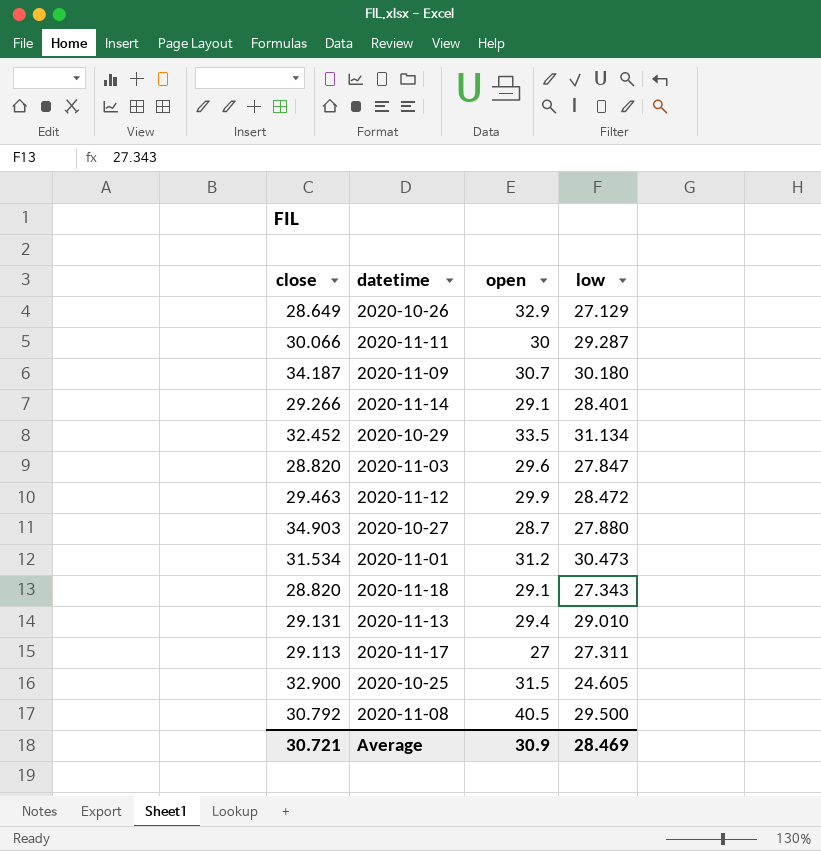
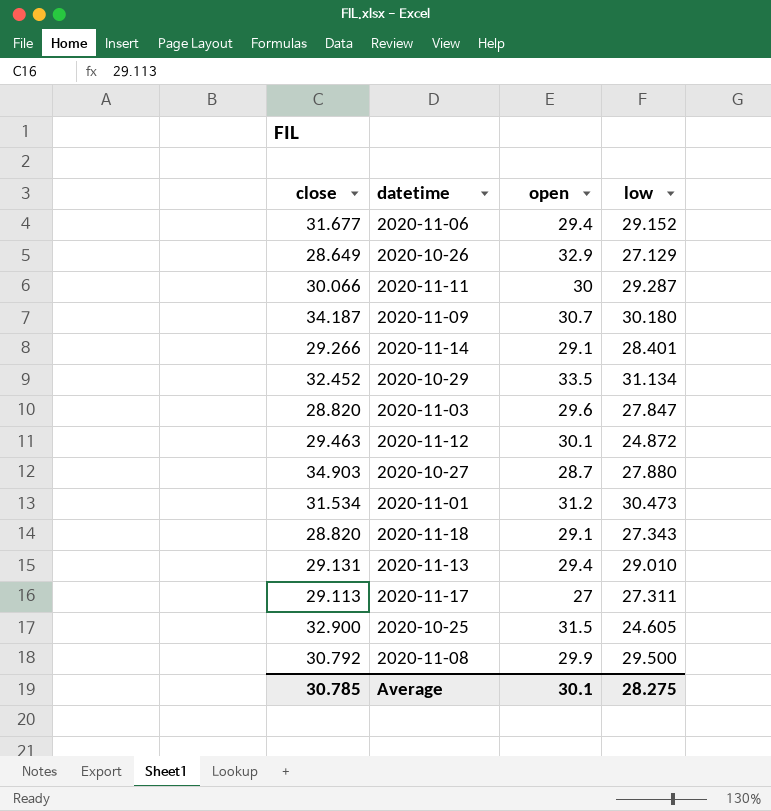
row 2020-11-06: none -> 31.677 | 29.4 | 29.152
2020-11-12 | open: 29.9 -> 30.1
2020-11-12 | low: 28.472 -> 24.872
2020-11-08 | open: 40.5 -> 29.9
Average | close: 30.721 -> 30.785
Average | open: 30.9 -> 30.1
Average | low: 28.469 -> 28.275

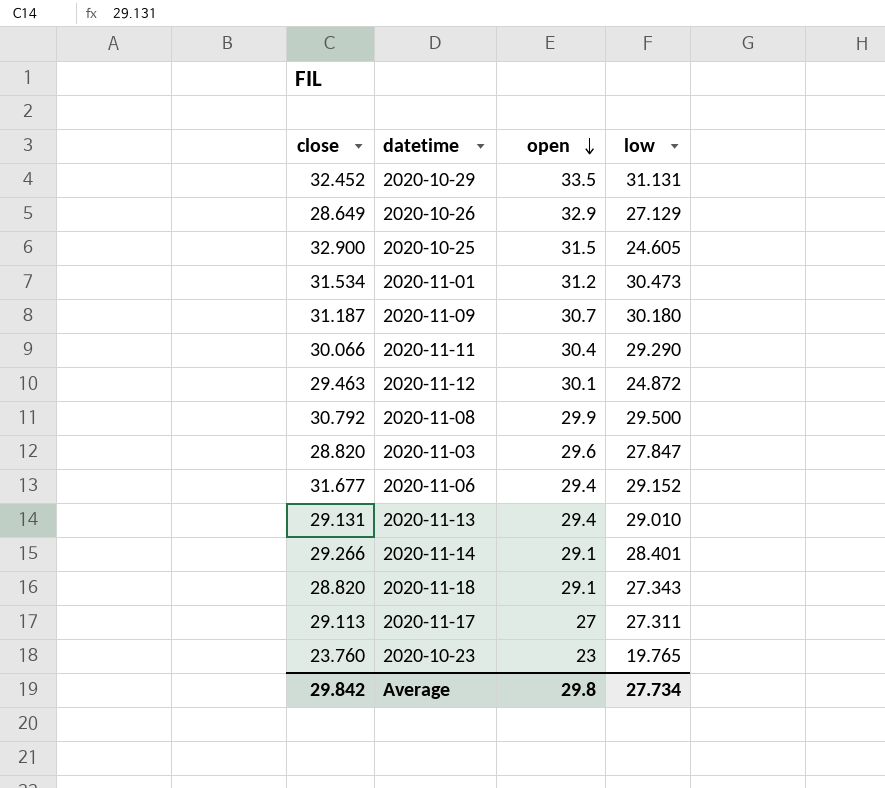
row order: none -> open descending
row 2020-10-27: 34.903 | 28.7 | 27.880 -> none
2020-10-29 | low: 31.134 -> 31.131
2020-11-09 | close: 34.187 -> 31.187
2020-11-11 | open: 30 -> 30.4
2020-11-11 | low: 29.287 -> 29.290
row 2020-10-23: none -> 23.760 | 23 | 19.765
Average | close: 30.785 -> 29.842
Average | open: 30.1 -> 29.8
Average | low: 28.275 -> 27.734

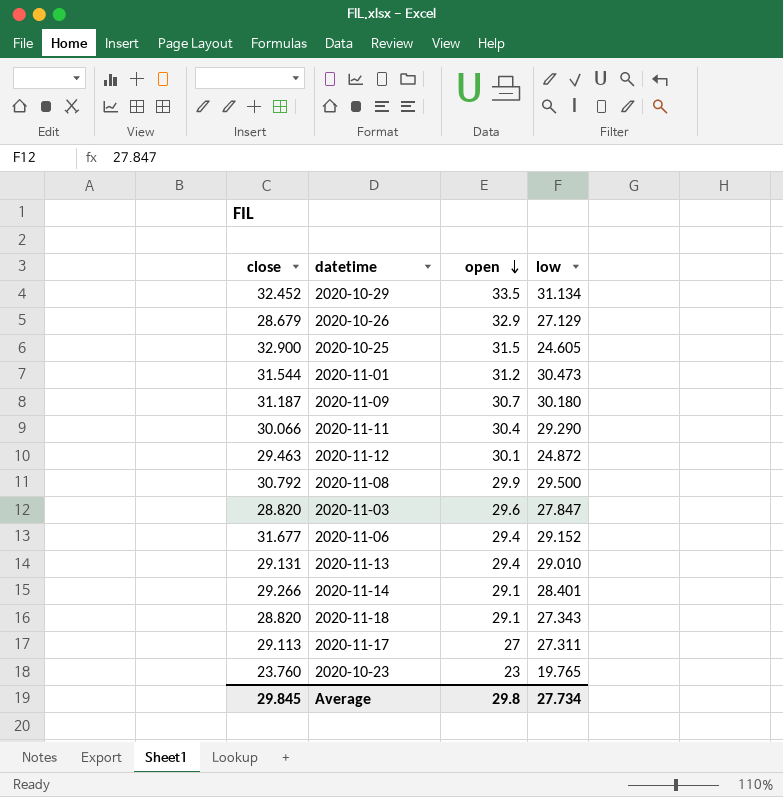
2020-10-29 | low: 31.131 -> 31.134
2020-10-26 | close: 28.649 -> 28.679
2020-11-01 | close: 31.534 -> 31.544
Average | close: 29.842 -> 29.845

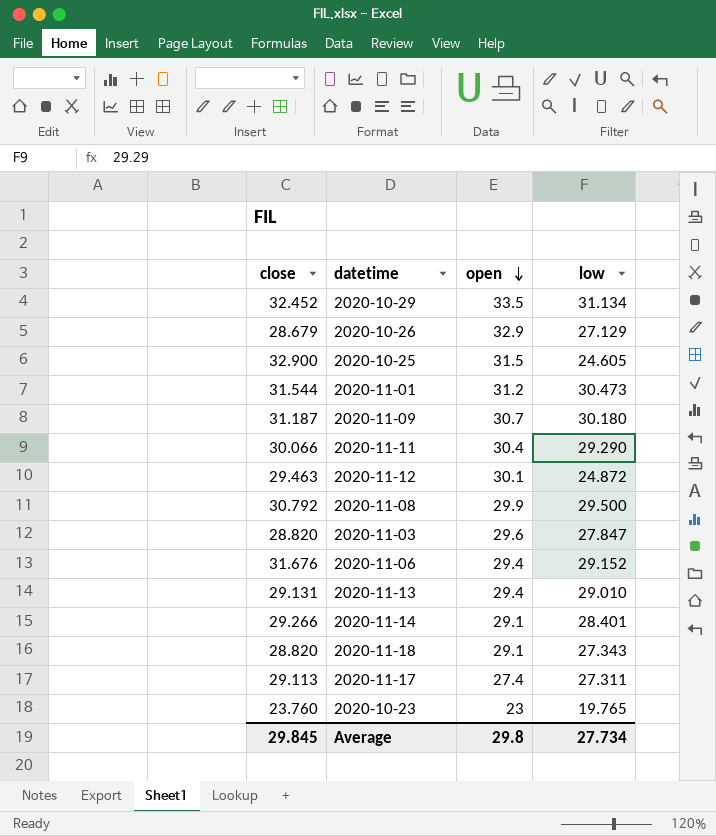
2020-11-06 | close: 31.677 -> 31.676
2020-11-17 | open: 27 -> 27.4

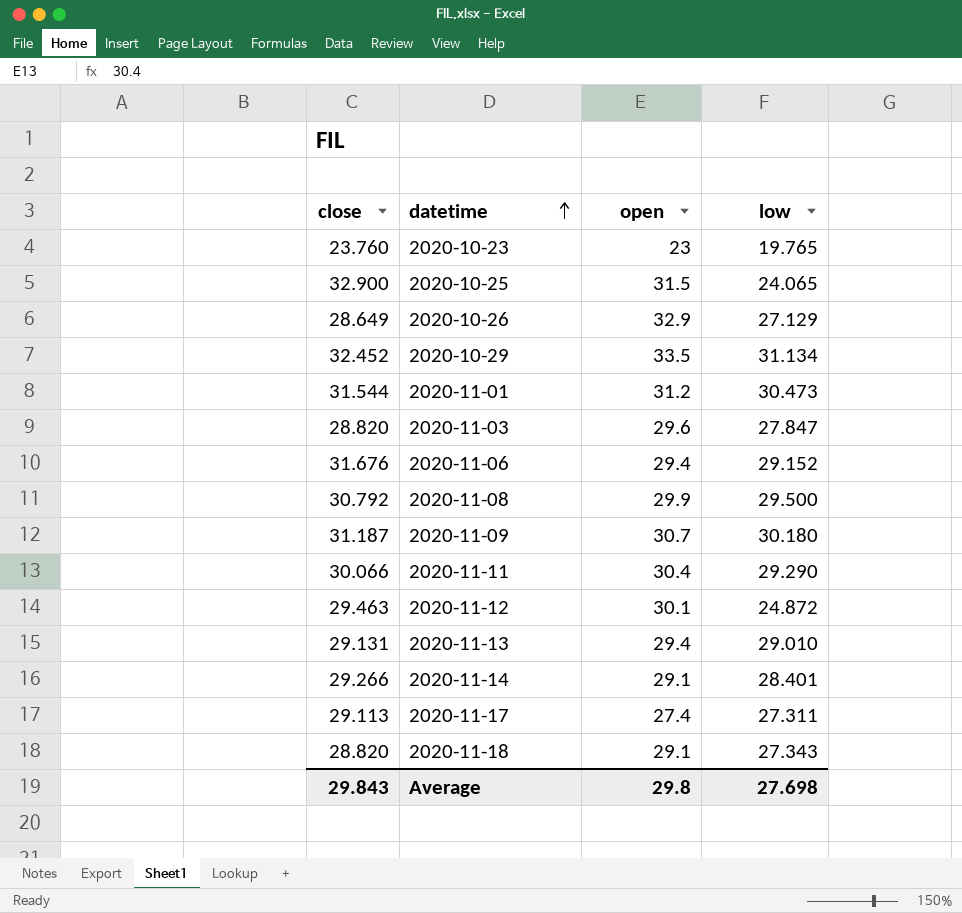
row order: open descending -> datetime ascending
2020-10-25 | low: 24.605 -> 24.065
2020-10-26 | close: 28.679 -> 28.649
Average | close: 29.845 -> 29.843
Average | low: 27.734 -> 27.698

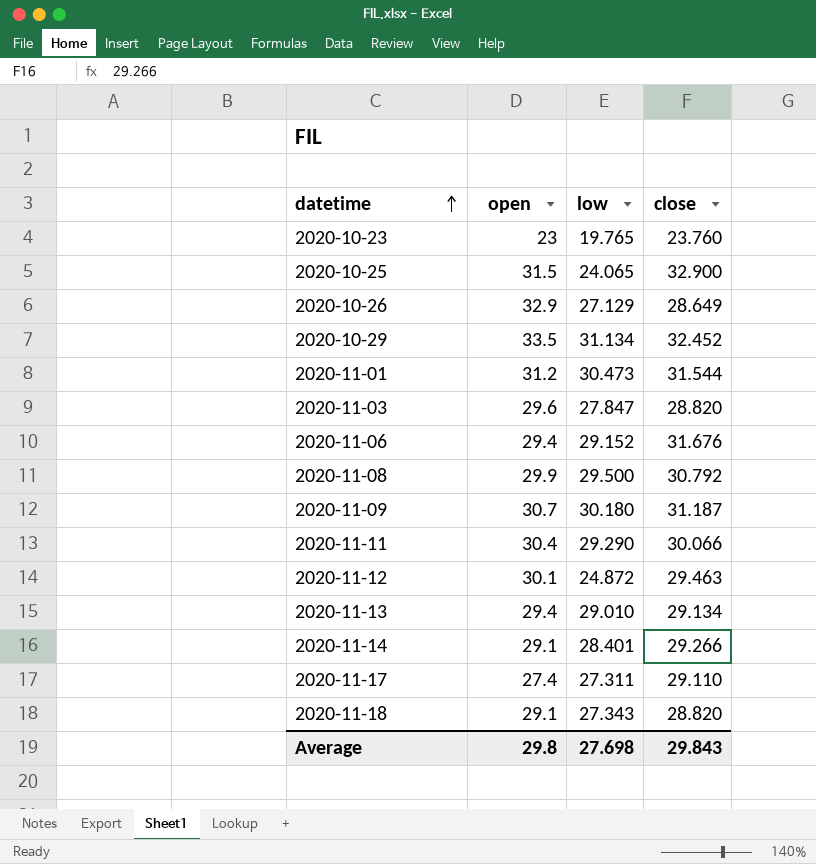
column close | position: 1 -> 4
2020-11-13 | close: 29.131 -> 29.134
2020-11-17 | close: 29.113 -> 29.110

